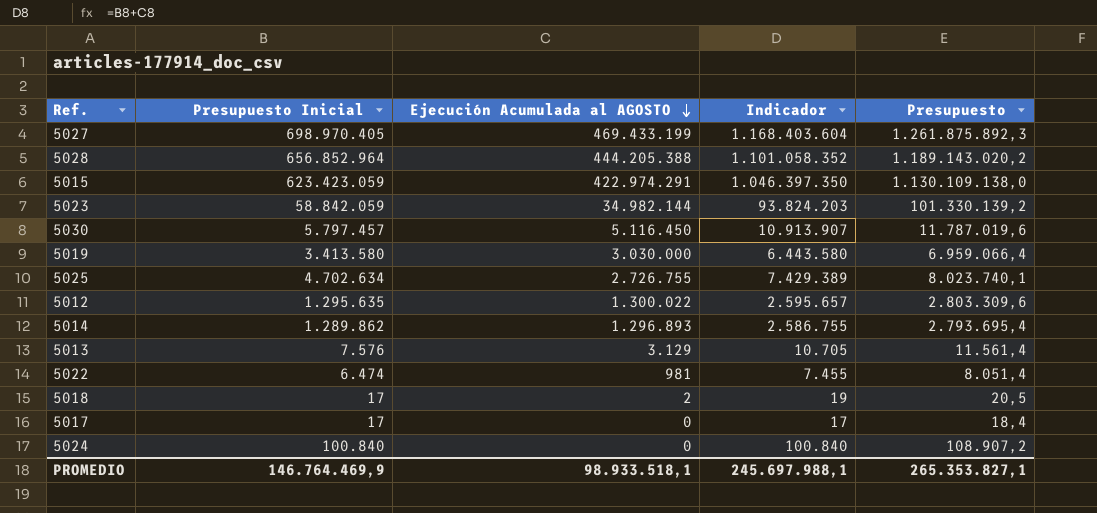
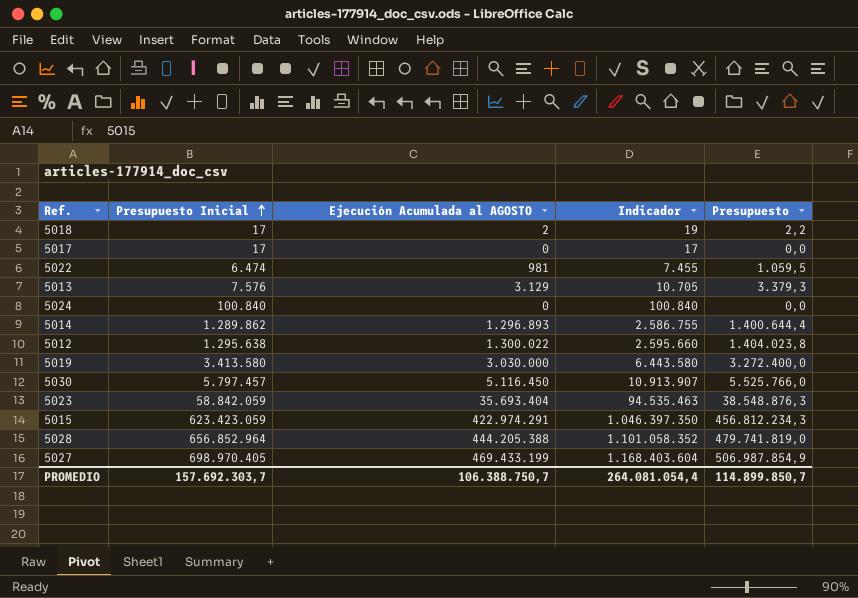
row order: Ejecución Acumulada al AGOSTO descending -> Presupuesto Inicial ascending
column Presupuesto | formula: [Indicador] * 1,08 -> [Ejecución Acumulada al AGOSTO] * 1,08
row 5025: 4.702.634 | 2.726.755 | 7.429.389 | 8.023.740,1 -> none
5012 | Presupuesto Inicial: 1.295.635 -> 1.295.638
5012 | Indicador: 2.595.657 -> 2.595.660
5023 | Ejecución Acumulada al AGOSTO: 34.982.144 -> 35.693.404
5023 | Indicador: 93.824.203 -> 94.535.463
PROMEDIO | Presupuesto Inicial: 146.764.469,9 -> 157.692.303,7
PROMEDIO | Ejecución Acumulada al AGOSTO: 98.933.518,1 -> 106.388.750,7
PROMEDIO | Indicador: 245.697.988,1 -> 264.081.054,4
PROMEDIO | Presupuesto: 265.353.827,1 -> 114.899.850,7

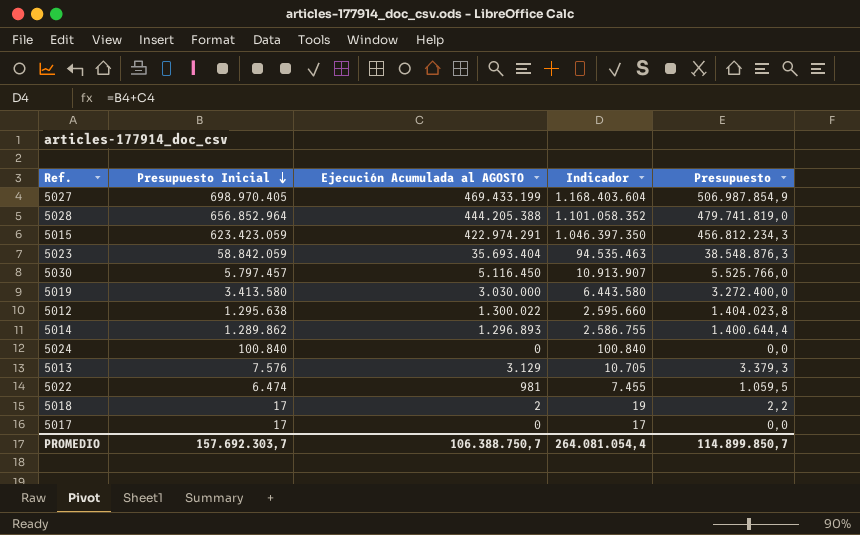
row order: Presupuesto Inicial ascending -> Presupuesto Inicial descending

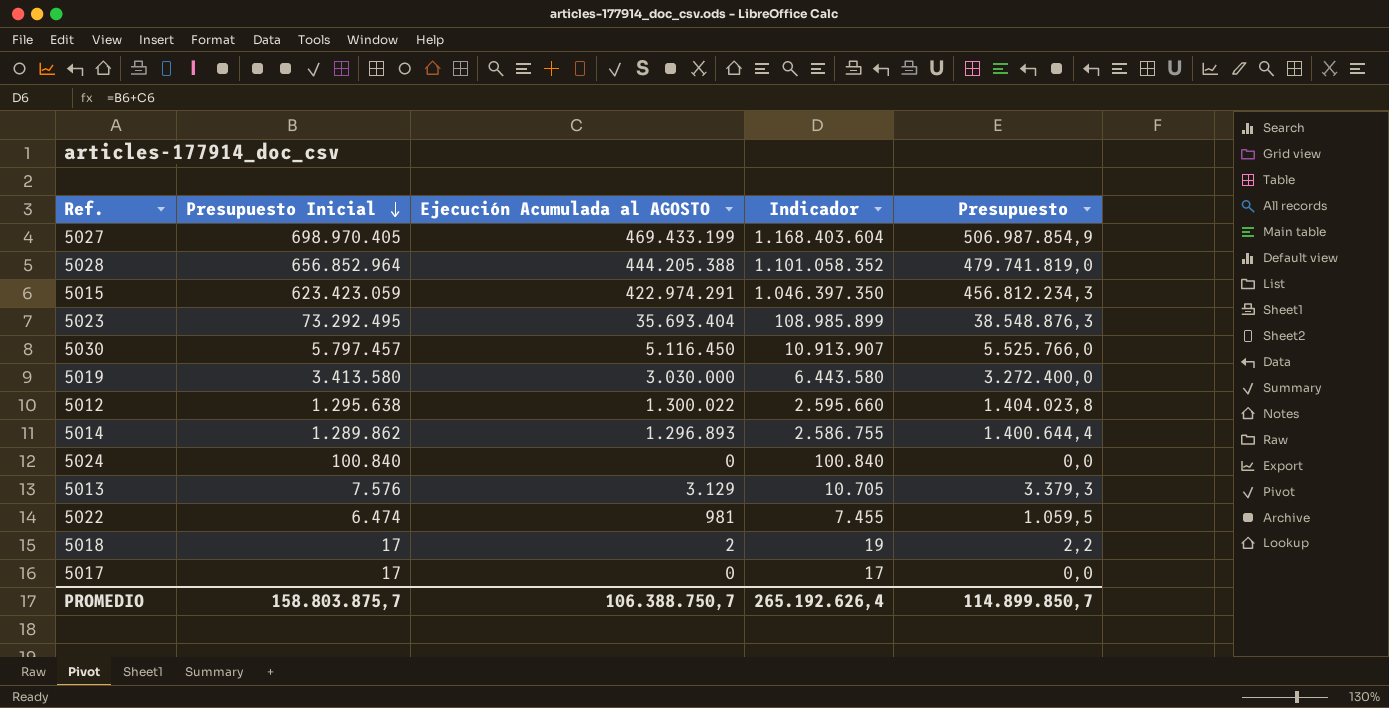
5023 | Presupuesto Inicial: 58.842.059 -> 73.292.495
5023 | Indicador: 94.535.463 -> 108.985.899
PROMEDIO | Presupuesto Inicial: 157.692.303,7 -> 158.803.875,7
PROMEDIO | Indicador: 264.081.054,4 -> 265.192.626,4

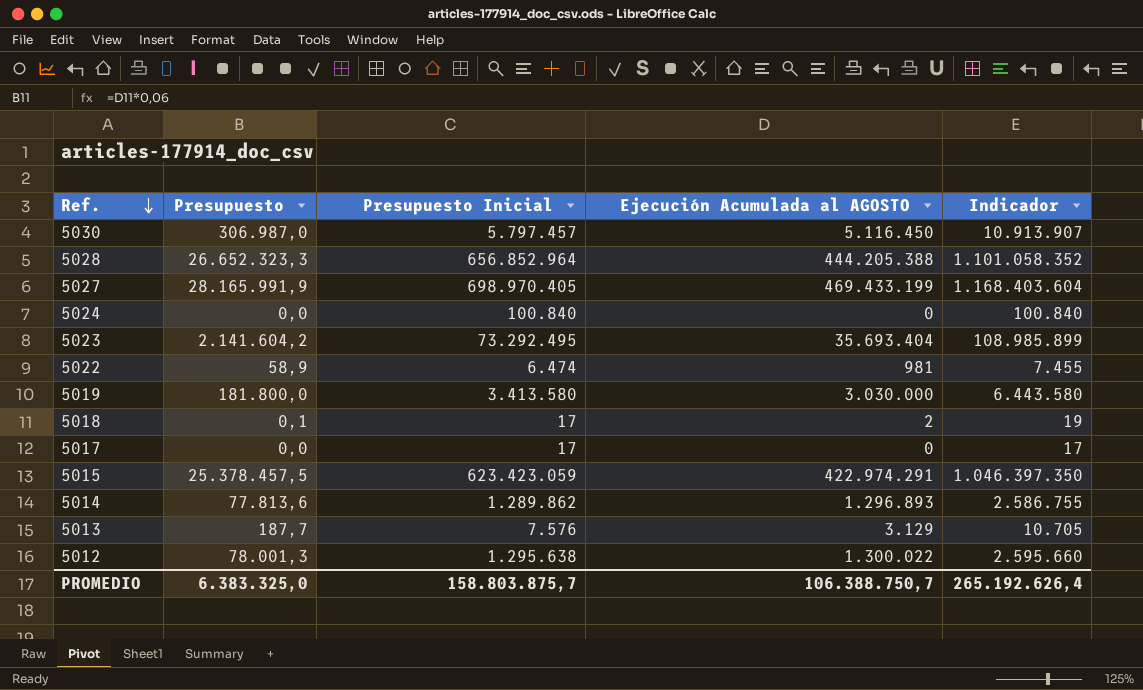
row order: Presupuesto Inicial descending -> Ref. descending
column Presupuesto | formula: [Ejecución Acumulada al AGOSTO] * 1,08 -> [Ejecución Acumulada al AGOSTO] * 0,06
column Presupuesto | position: 5 -> 2
PROMEDIO | Presupuesto: 114.899.850,7 -> 6.383.325,0

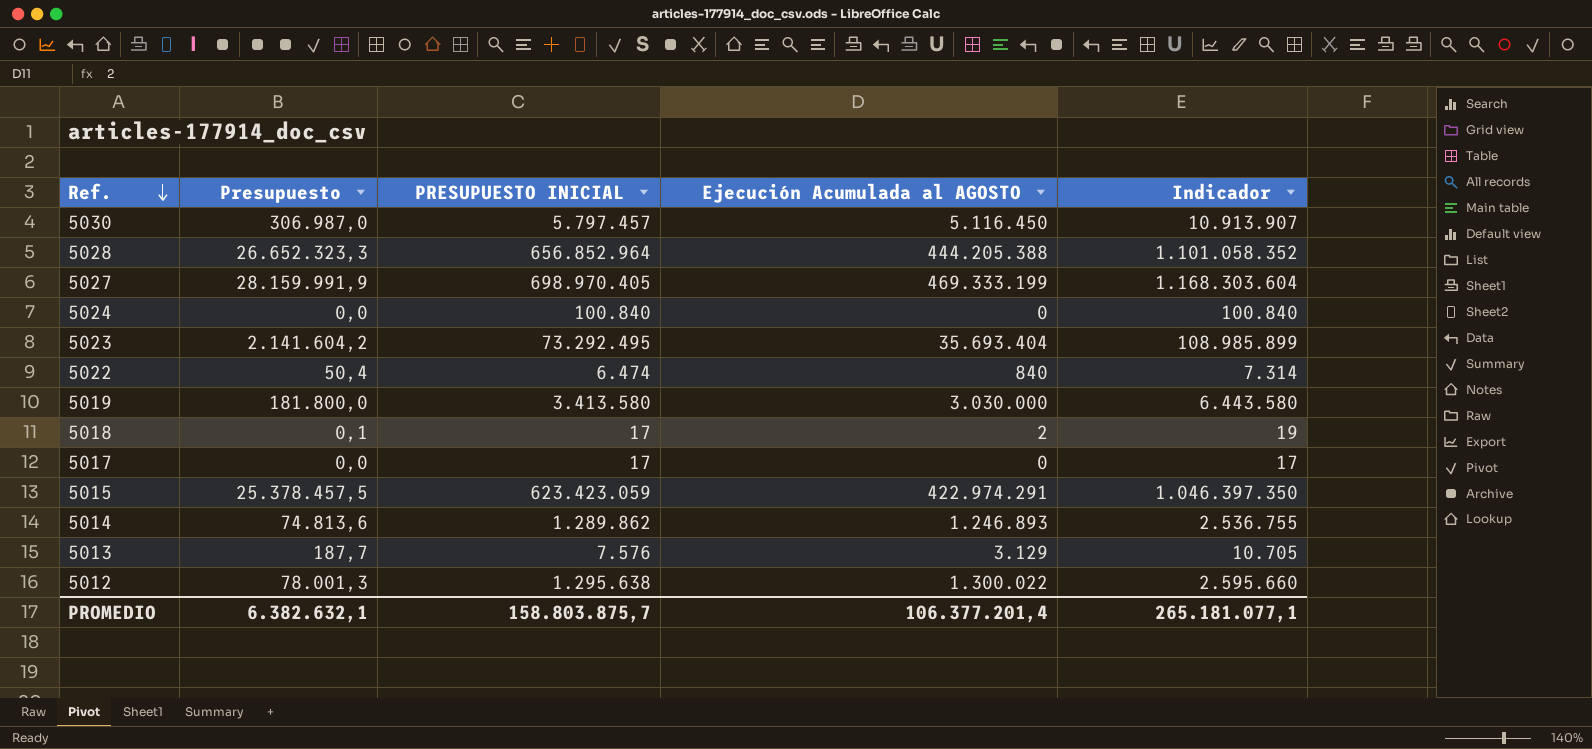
column name: Presupuesto Inicial -> PRESUPUESTO INICIAL
5027 | Presupuesto: 28.165.991,9 -> 28.159.991,9
5027 | Ejecución Acumulada al AGOSTO: 469.433.199 -> 469.333.199
5027 | Indicador: 1.168.403.604 -> 1.168.303.604
5022 | Presupuesto: 58,9 -> 50,4
5022 | Ejecución Acumulada al AGOSTO: 981 -> 840
5022 | Indicador: 7.455 -> 7.314
5014 | Presupuesto: 77.813,6 -> 74.813,6
5014 | Ejecución Acumulada al AGOSTO: 1.296.893 -> 1.246.893
5014 | Indicador: 2.586.755 -> 2.536.755
PROMEDIO | Presupuesto: 6.383.325,0 -> 6.382.632,1
PROMEDIO | Ejecución Acumulada al AGOSTO: 106.388.750,7 -> 106.377.201,4
PROMEDIO | Indicador: 265.192.626,4 -> 265.181.077,1

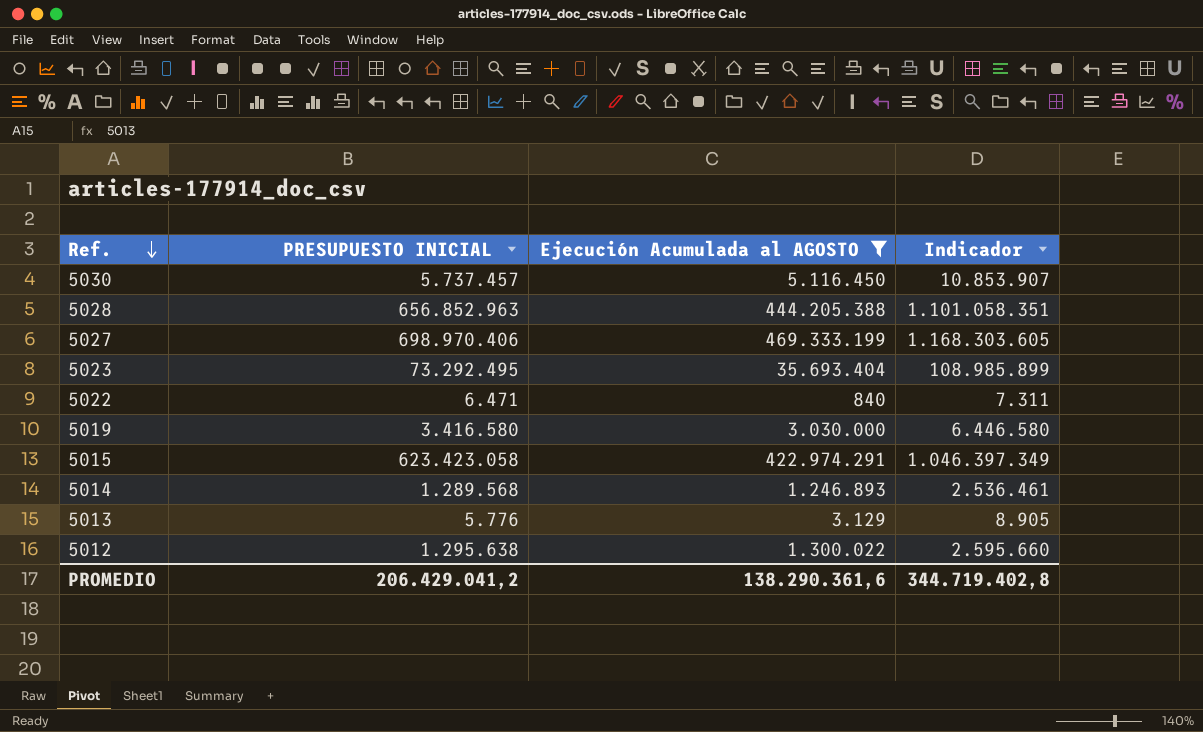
filter: none -> Ejecución Acumulada al AGOSTO >= 840
column Presupuesto | formula: [Ejecución Acumulada al AGOSTO] * 0,06 -> none
5030 | PRESUPUESTO INICIAL: 5.797.457 -> 5.737.457
5030 | Indicador: 10.913.907 -> 10.853.907
5028 | PRESUPUESTO INICIAL: 656.852.964 -> 656.852.963
5028 | Indicador: 1.101.058.352 -> 1.101.058.351
5027 | PRESUPUESTO INICIAL: 698.970.405 -> 698.970.406
5027 | Indicador: 1.168.303.604 -> 1.168.303.605
5022 | PRESUPUESTO INICIAL: 6.474 -> 6.471
5022 | Indicador: 7.314 -> 7.311
5019 | PRESUPUESTO INICIAL: 3.413.580 -> 3.416.580
5019 | Indicador: 6.443.580 -> 6.446.580
5015 | PRESUPUESTO INICIAL: 623.423.059 -> 623.423.058
5015 | Indicador: 1.046.397.350 -> 1.046.397.349
5014 | PRESUPUESTO INICIAL: 1.289.862 -> 1.289.568
5014 | Indicador: 2.536.755 -> 2.536.461
5013 | PRESUPUESTO INICIAL: 7.576 -> 5.776
5013 | Indicador: 10.705 -> 8.905
PROMEDIO | PRESUPUESTO INICIAL: 158.803.875,7 -> 206.429.041,2
PROMEDIO | Ejecución Acumulada al AGOSTO: 106.377.201,4 -> 138.290.361,6
PROMEDIO | Indicador: 265.181.077,1 -> 344.719.402,8

